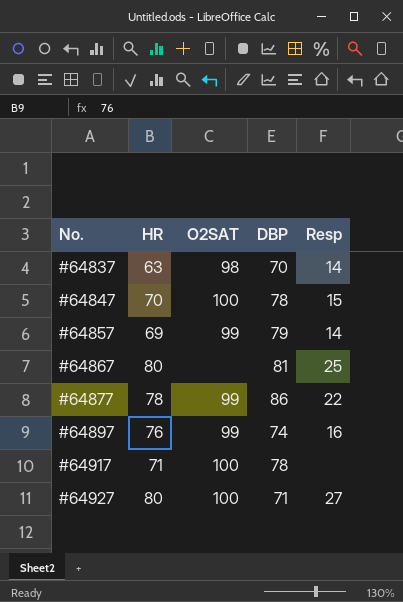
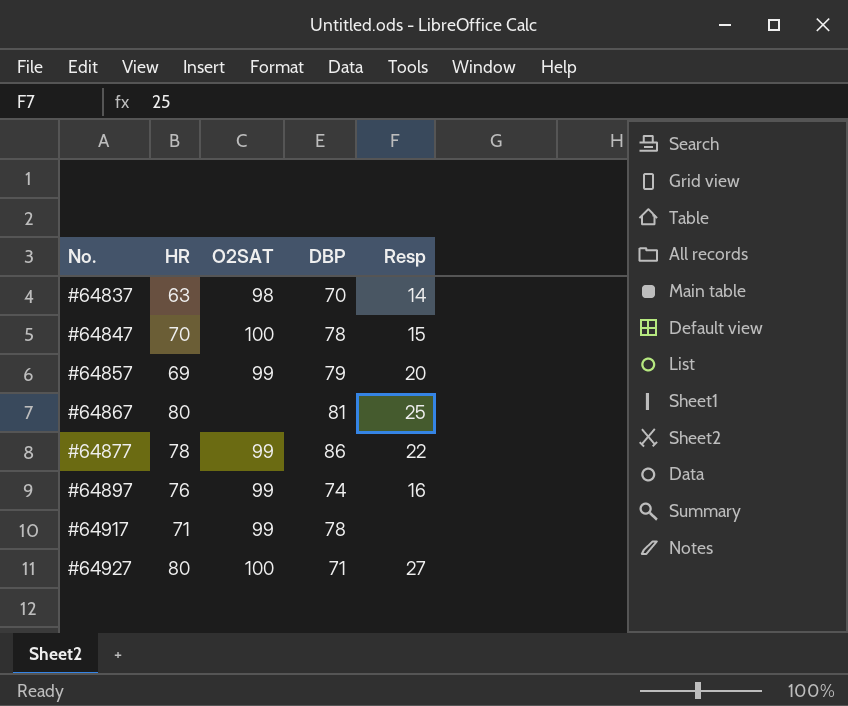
#64857 | Resp: 14 -> 20
#64917 | O2SAT: 100 -> 99

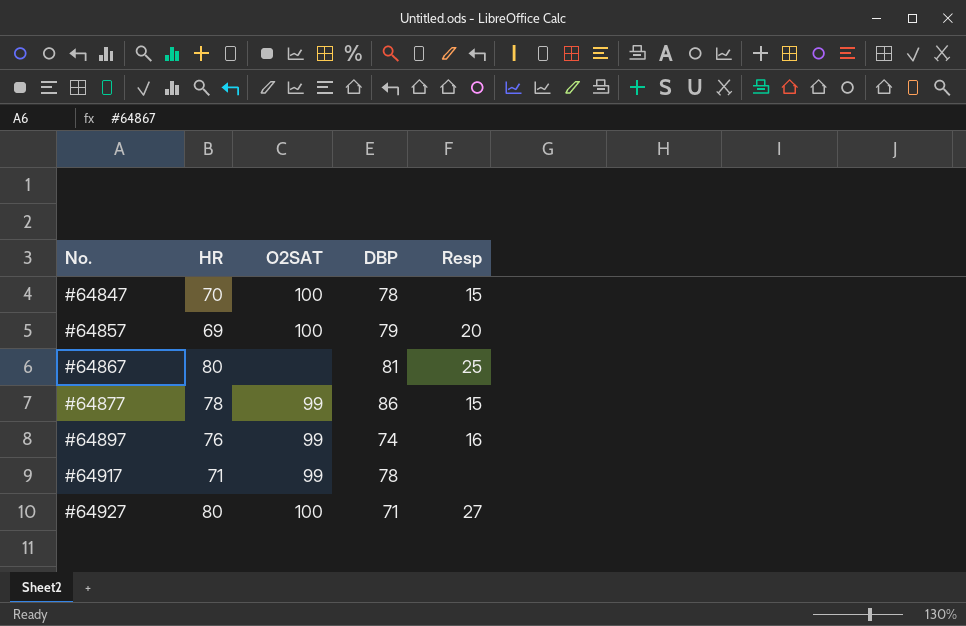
row #64837: 63 | 98 | 70 | 14 -> none
#64857 | O2SAT: 99 -> 100
#64877 | Resp: 22 -> 15

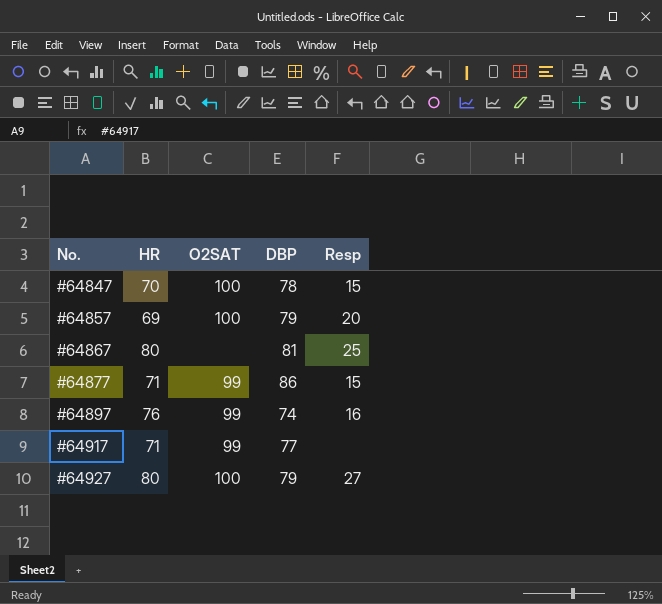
#64877 | HR: 78 -> 71
#64917 | DBP: 78 -> 77
#64927 | DBP: 71 -> 79

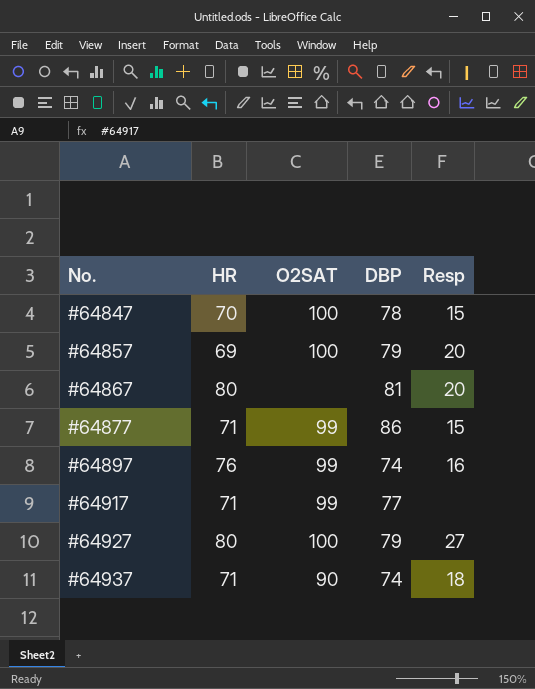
#64867 | Resp: 25 -> 20
row #64937: none -> 71 | 90 | 74 | 18

